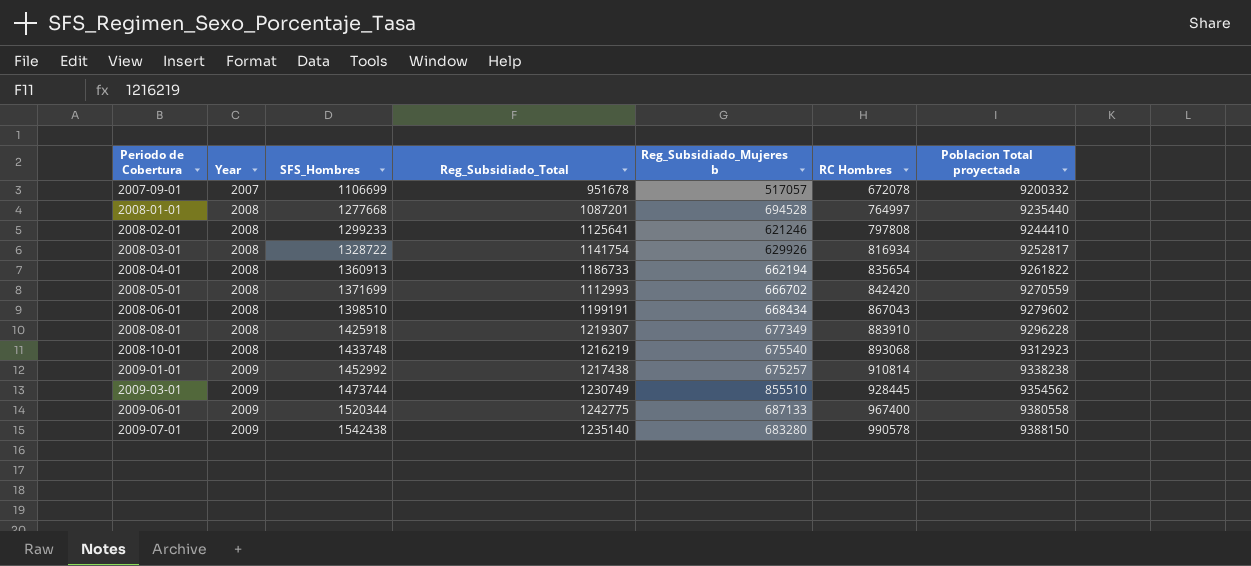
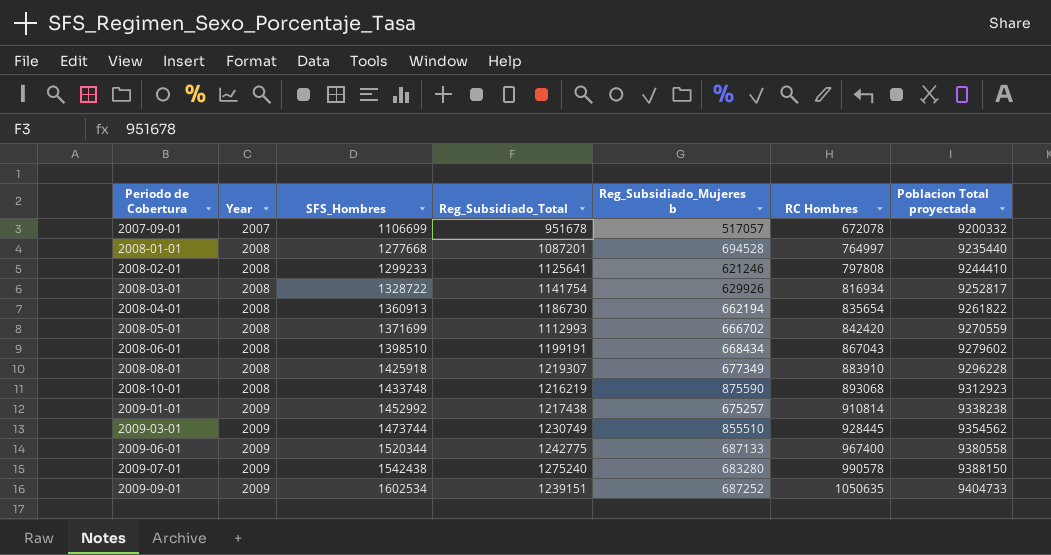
2008-04-01 | Reg_Subsidiado_Total: 1186733 -> 1186730
2008-10-01 | Reg_Subsidiado_Mujeres b: 675540 -> 875590
2009-07-01 | Reg_Subsidiado_Total: 1235140 -> 1275240
row 2009-09-01: none -> 2009 | 1602534 | 1239151 | 687252 | 1050635 | 9404733

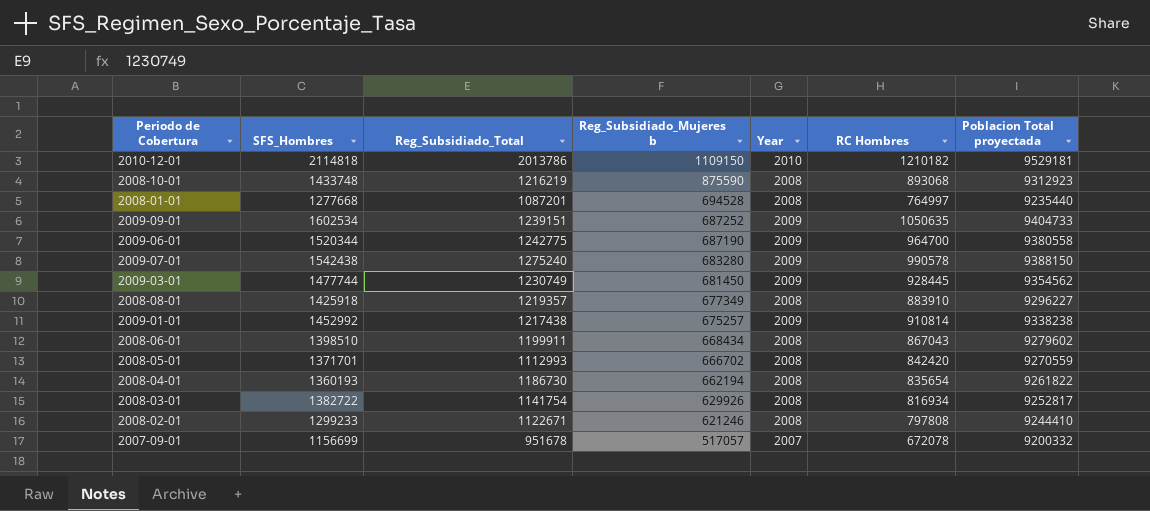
row order: Periodo de Cobertura ascending -> Reg_Subsidiado_Mujeres b descending
column Year | position: 2 -> 5
row 2010-12-01: none -> 2114818 | 2013786 | 1109150 | 2010 | 1210182 | 9529181
2009-06-01 | Reg_Subsidiado_Mujeres b: 687133 -> 687190
2009-06-01 | RC Hombres: 967400 -> 964700
2009-03-01 | SFS_Hombres: 1473744 -> 1477744
2009-03-01 | Reg_Subsidiado_Mujeres b: 855510 -> 681450
2008-08-01 | Reg_Subsidiado_Total: 1219307 -> 1219357
2008-08-01 | Poblacion Total proyectada: 9296228 -> 9296227
2008-06-01 | Reg_Subsidiado_Total: 1199191 -> 1199911
2008-05-01 | SFS_Hombres: 1371699 -> 1371701
2008-04-01 | SFS_Hombres: 1360913 -> 1360193
2008-03-01 | SFS_Hombres: 1328722 -> 1382722
2008-02-01 | Reg_Subsidiado_Total: 1125641 -> 1122671
2007-09-01 | SFS_Hombres: 1106699 -> 1156699

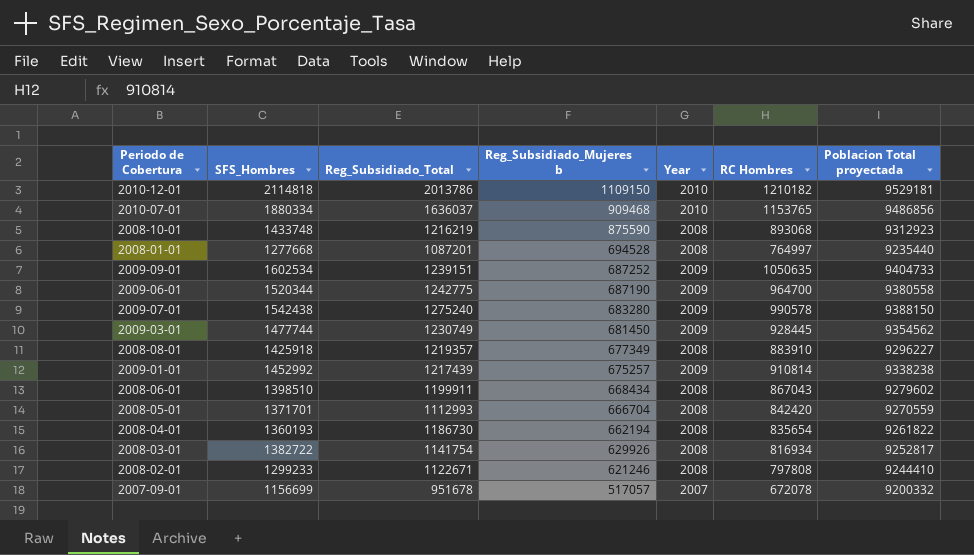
row 2010-07-01: none -> 1880334 | 1636037 | 909468 | 2010 | 1153765 | 9486856
2009-01-01 | Reg_Subsidiado_Total: 1217438 -> 1217439
2008-05-01 | Reg_Subsidiado_Mujeres b: 666702 -> 666704

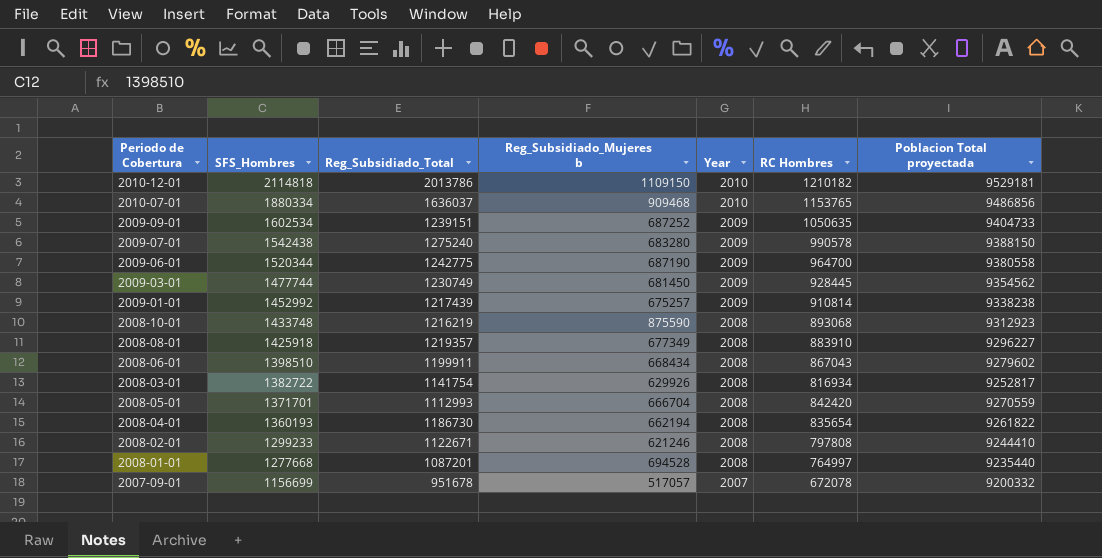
row order: Reg_Subsidiado_Mujeres b descending -> SFS_Hombres descending

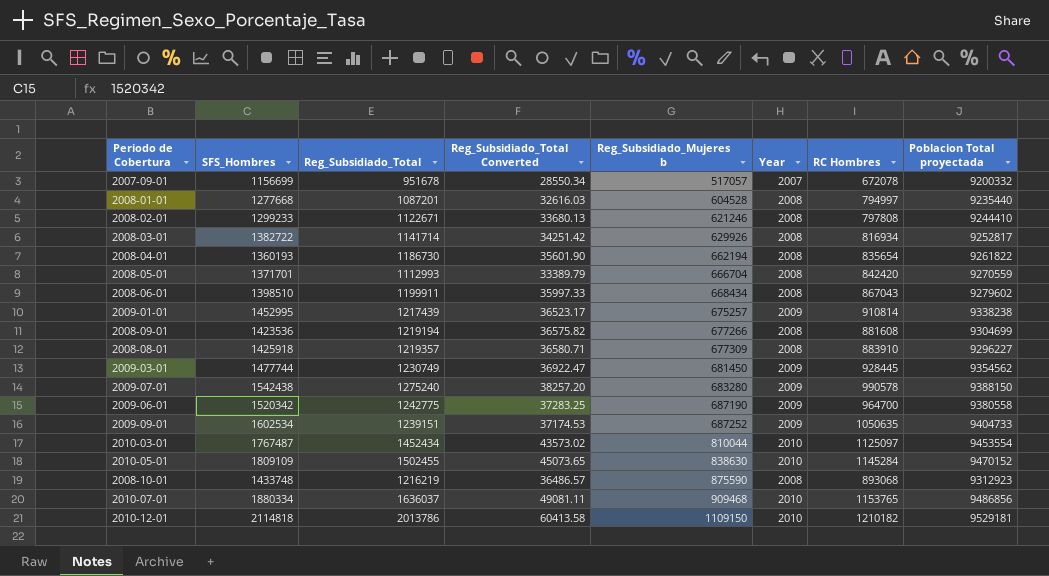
row order: SFS_Hombres descending -> Reg_Subsidiado_Mujeres b ascending
column Reg_Subsidiado_Total Converted | formula: none -> [Reg_Subsidiado_Total] * 0.03
2008-01-01 | Reg_Subsidiado_Mujeres b: 694528 -> 604528
2008-01-01 | RC Hombres: 764997 -> 794997
2008-03-01 | Reg_Subsidiado_Total: 1141754 -> 1141714
2009-01-01 | SFS_Hombres: 1452992 -> 1452995
row 2008-09-01: none -> 1423536 | 1219194 | 36575.82 | 677266 | 2008 | 881608 | 9304699
2008-08-01 | Reg_Subsidiado_Mujeres b: 677349 -> 677309
2009-06-01 | SFS_Hombres: 1520344 -> 1520342
row 2010-03-01: none -> 1767487 | 1452434 | 43573.02 | 810044 | 2010 | 1125097 | 9453554
row 2010-05-01: none -> 1809109 | 1502455 | 45073.65 | 838630 | 2010 | 1145284 | 9470152

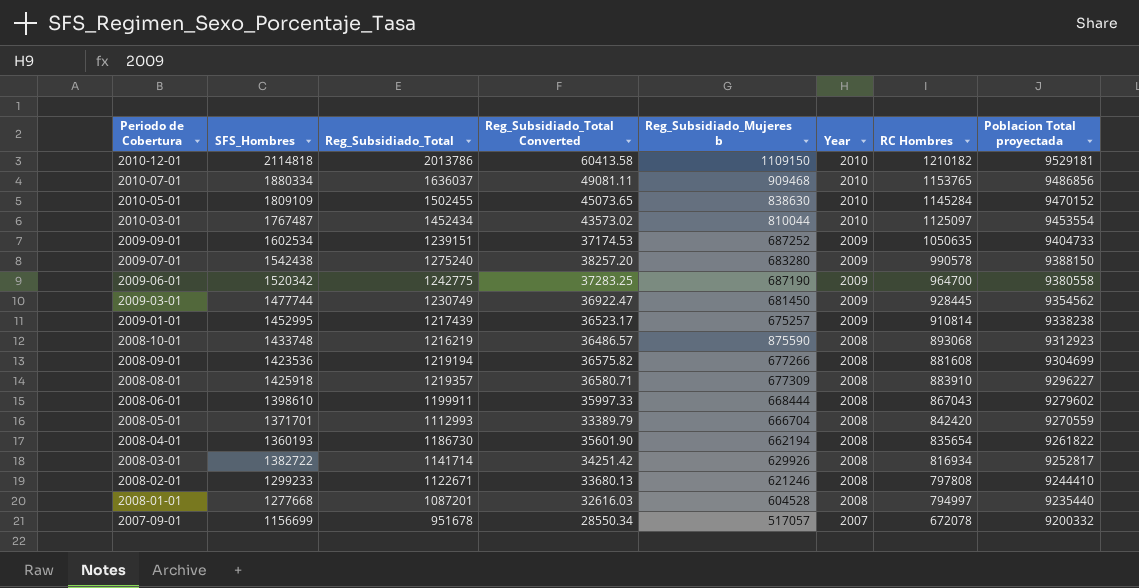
row order: Reg_Subsidiado_Mujeres b ascending -> Periodo de Cobertura descending
2008-06-01 | SFS_Hombres: 1398510 -> 1398610
2008-06-01 | Reg_Subsidiado_Mujeres b: 668434 -> 668444

